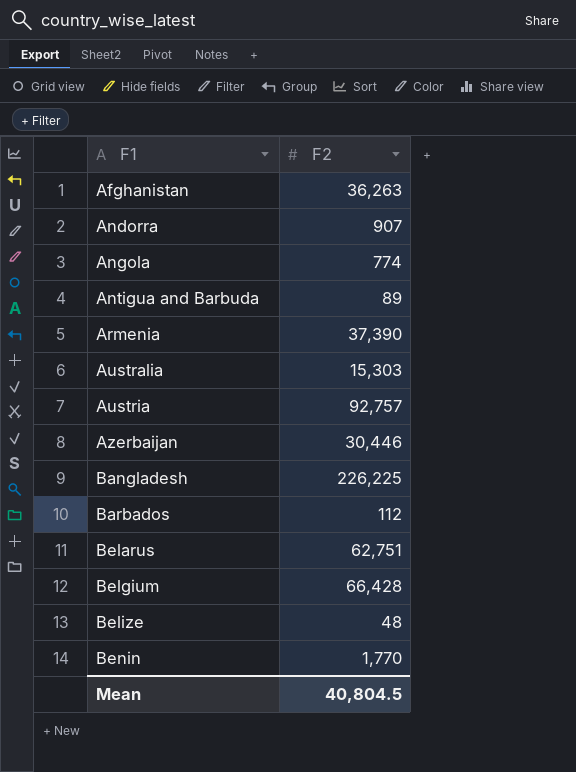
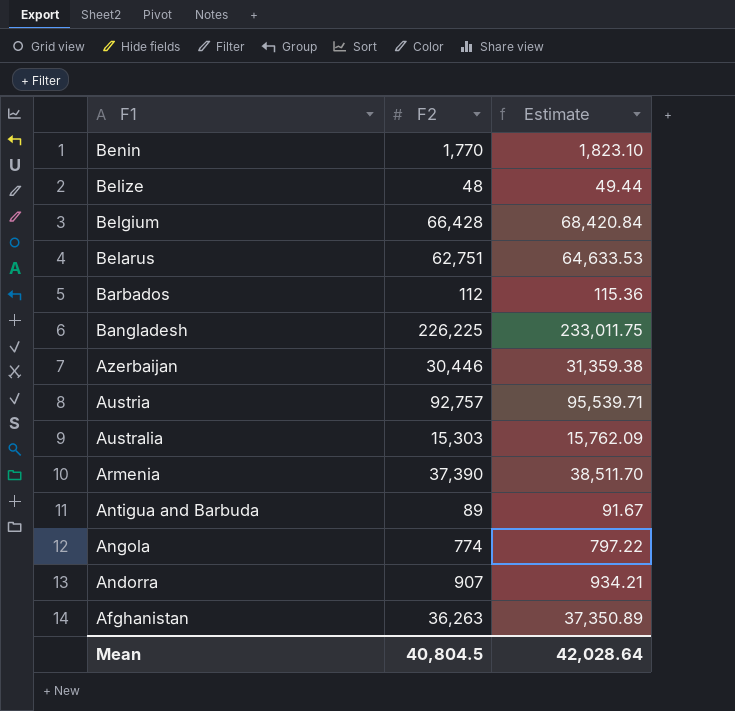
row order: F1 ascending -> F1 descending
column Estimate | formula: none -> [F2] * 1.03

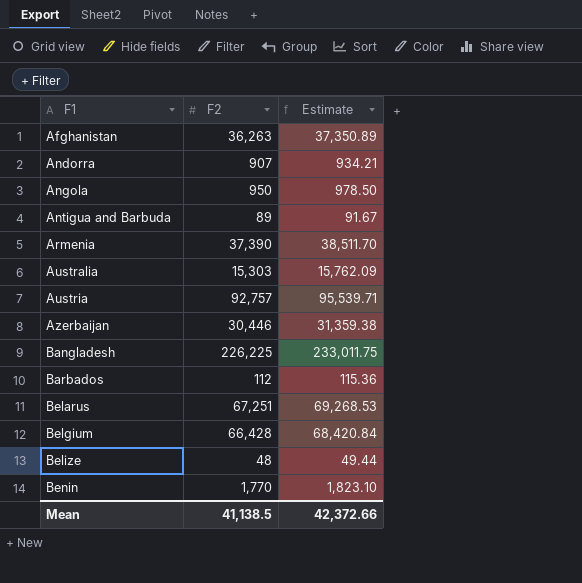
row order: F1 descending -> F1 ascending
Angola | F2: 774 -> 950
Angola | Estimate: 797.22 -> 978.50
Belarus | F2: 62,751 -> 67,251
Belarus | Estimate: 64,633.53 -> 69,268.53
Mean | F2: 40,804.5 -> 41,138.5
Mean | Estimate: 42,028.64 -> 42,372.66

